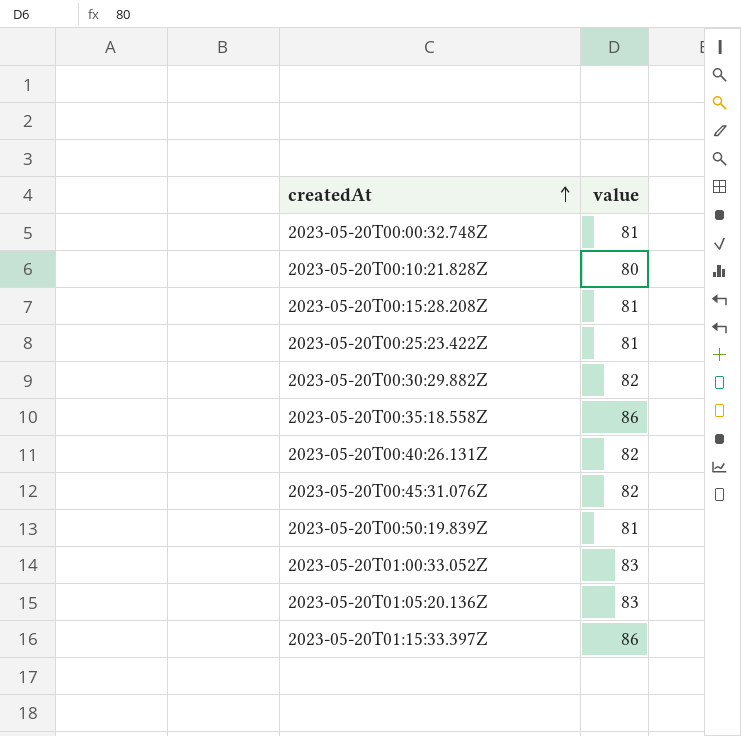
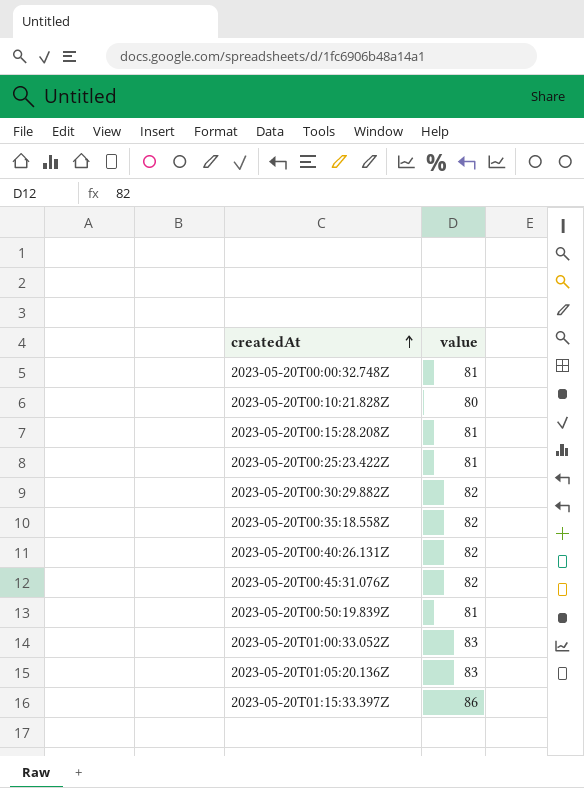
2023-05-20T00:35:18.558Z | value: 86 -> 82

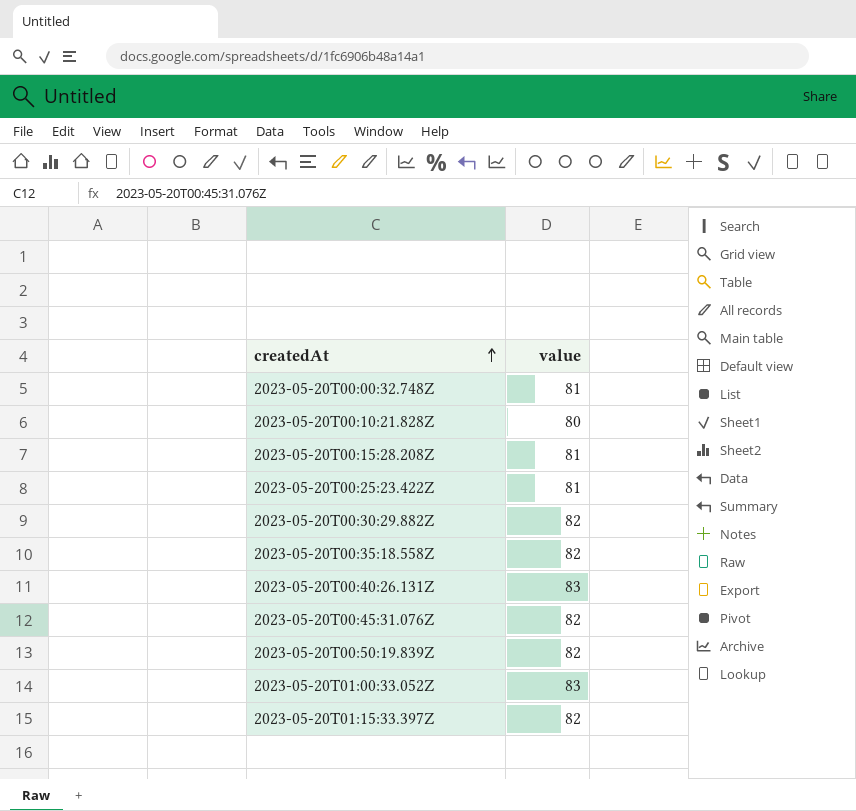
row 2023-05-20T01:05:20.136Z: 83 -> none
2023-05-20T00:40:26.131Z | value: 82 -> 83
2023-05-20T00:50:19.839Z | value: 81 -> 82
2023-05-20T01:15:33.397Z | value: 86 -> 82

